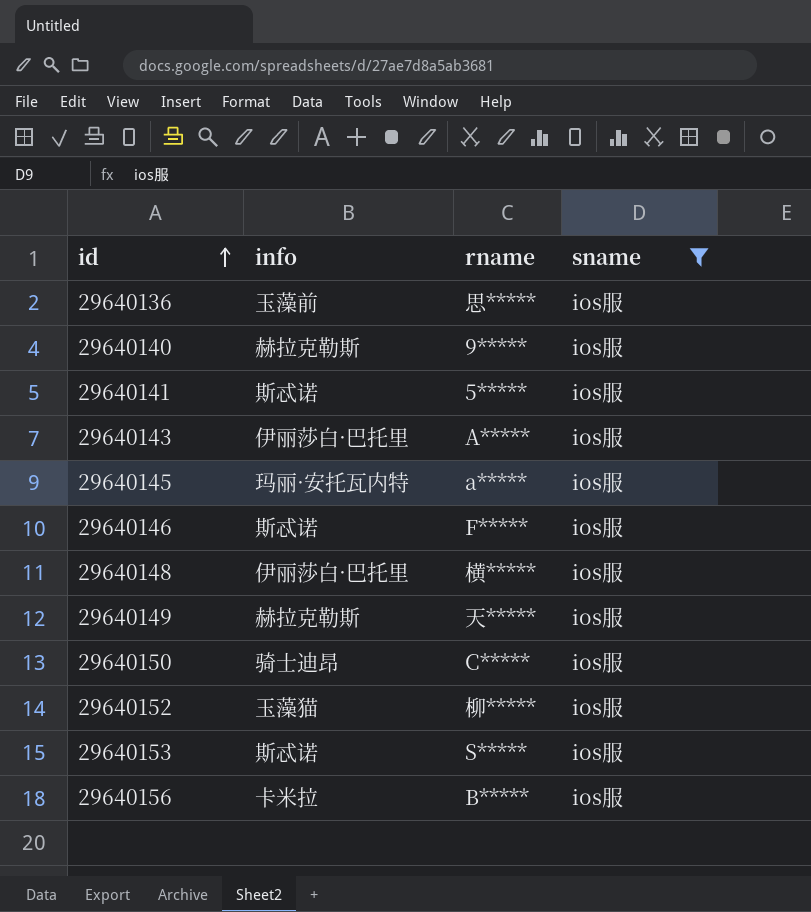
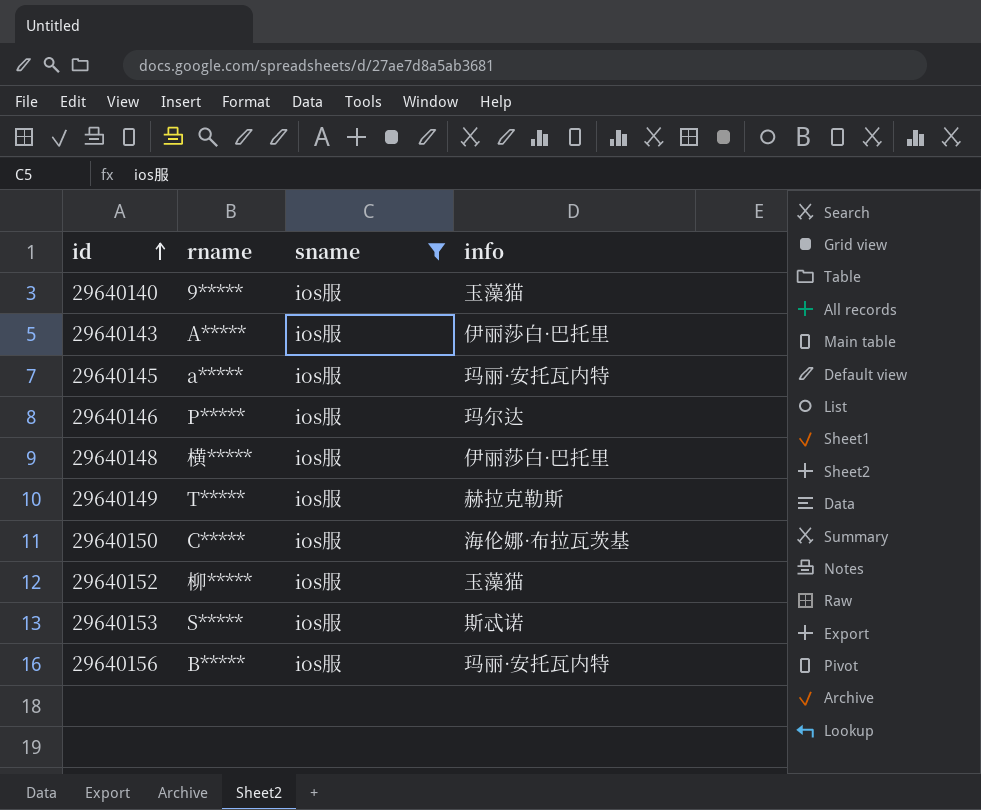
column info | position: 2 -> 4
row 29640136: 玉藻前 | 思***** | ios服 -> none
row 29640141: 斯忒诺 | 5***** | ios服 -> none
29640140 | info: 赫拉克勒斯 -> 玉藻猫
29640146 | rname: F***** -> P*****
29640146 | info: 斯忒诺 -> 玛尔达
29640149 | rname: 天***** -> T*****
29640150 | info: 骑士迪昂 -> 海伦娜·布拉瓦茨基
29640156 | info: 卡米拉 -> 玛丽·安托瓦内特

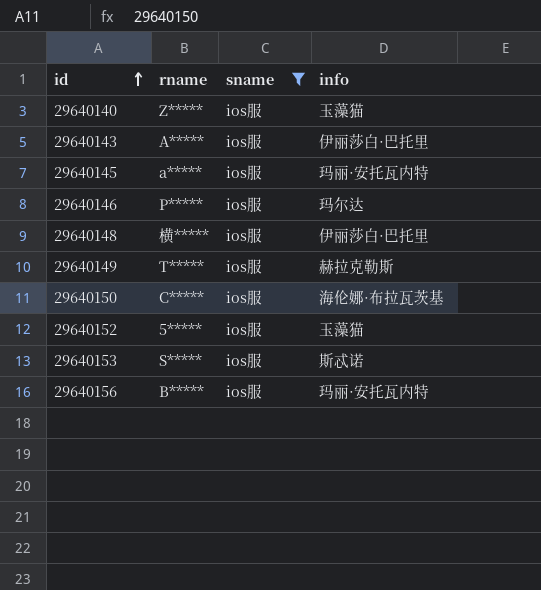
29640140 | rname: 9***** -> Z*****
29640152 | rname: 柳***** -> 5*****

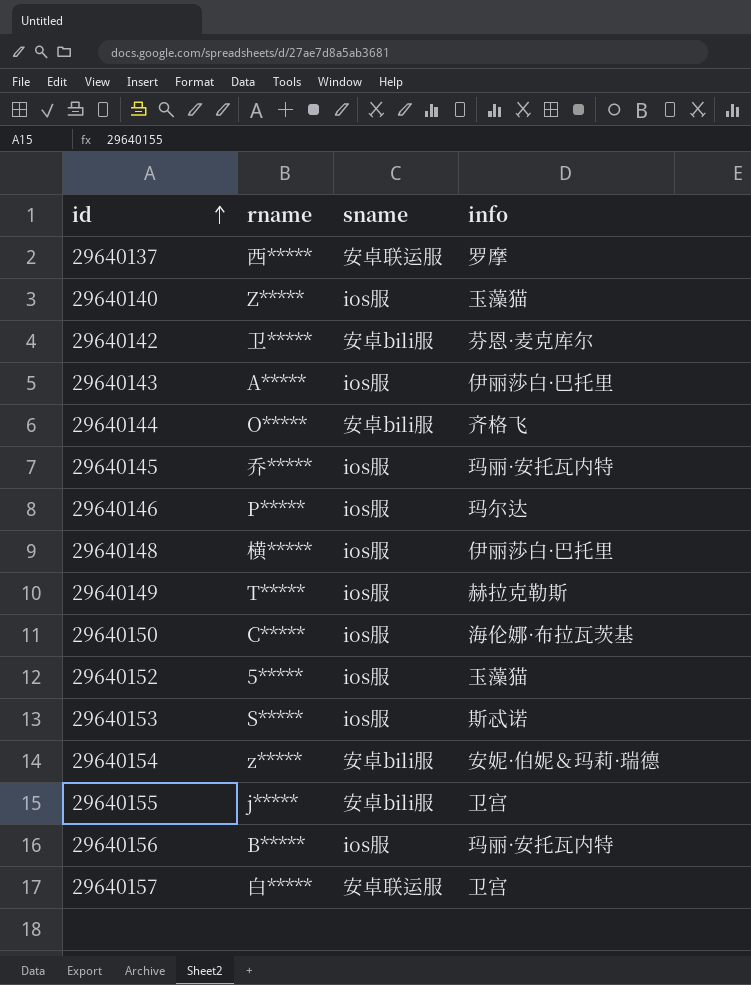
filter: sname = ios服 -> none
29640145 | rname: а***** -> 乔*****

